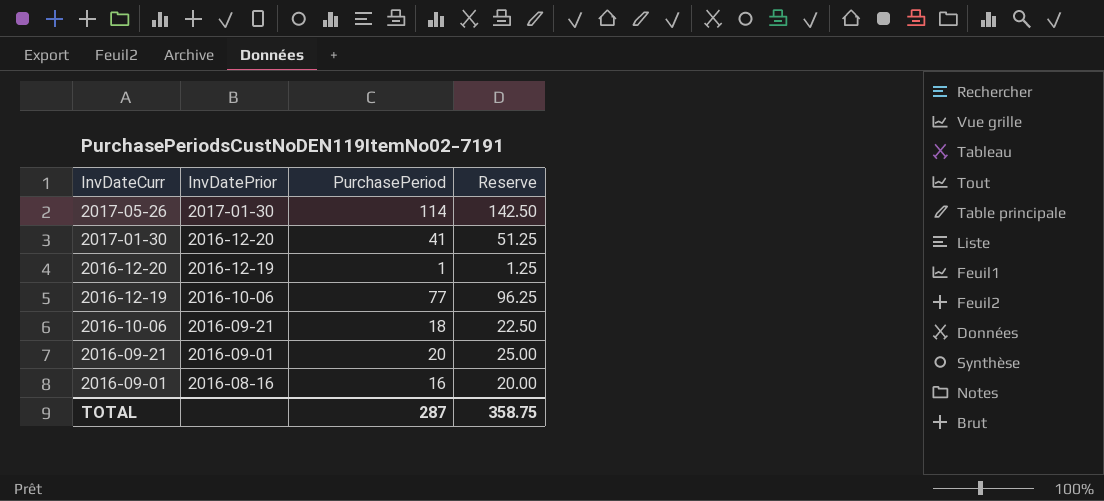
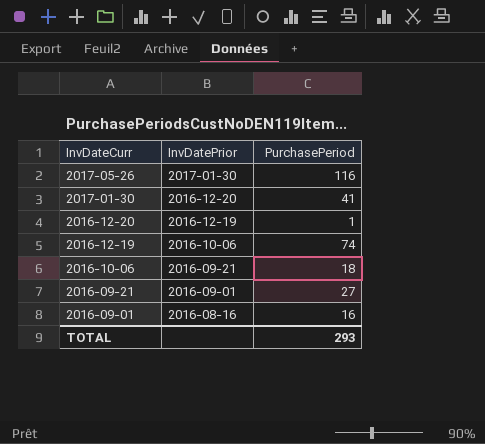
column Reserve | formula: [PurchasePeriod] * 1.25 -> none
2017-05-26 | PurchasePeriod: 114 -> 116
2016-12-19 | PurchasePeriod: 77 -> 74
2016-09-21 | PurchasePeriod: 20 -> 27
TOTAL | PurchasePeriod: 287 -> 293

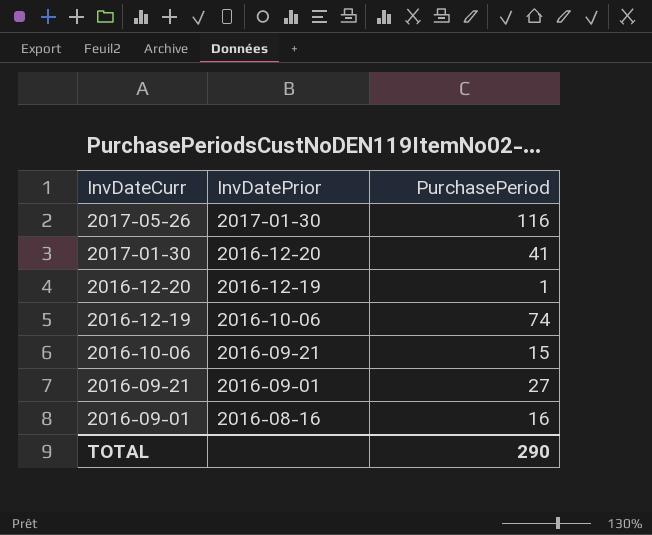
2016-10-06 | PurchasePeriod: 18 -> 15
TOTAL | PurchasePeriod: 293 -> 290

